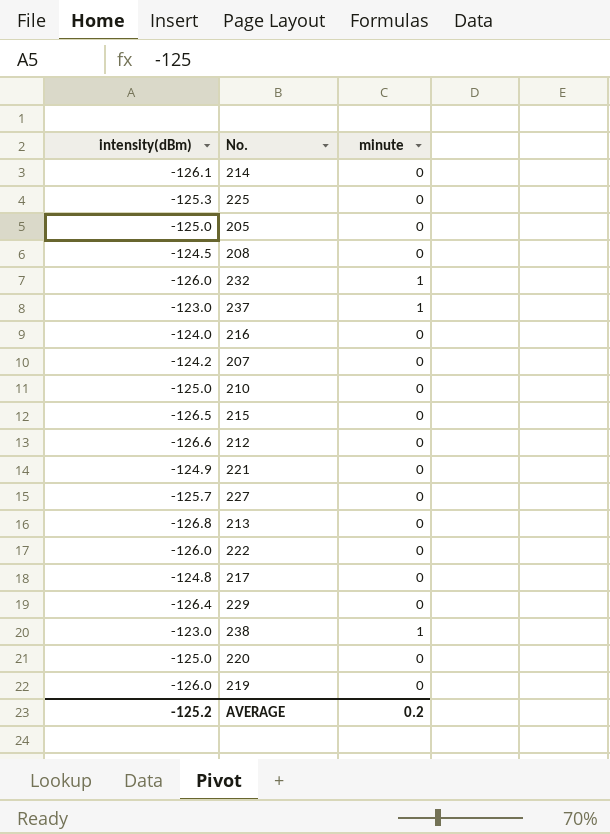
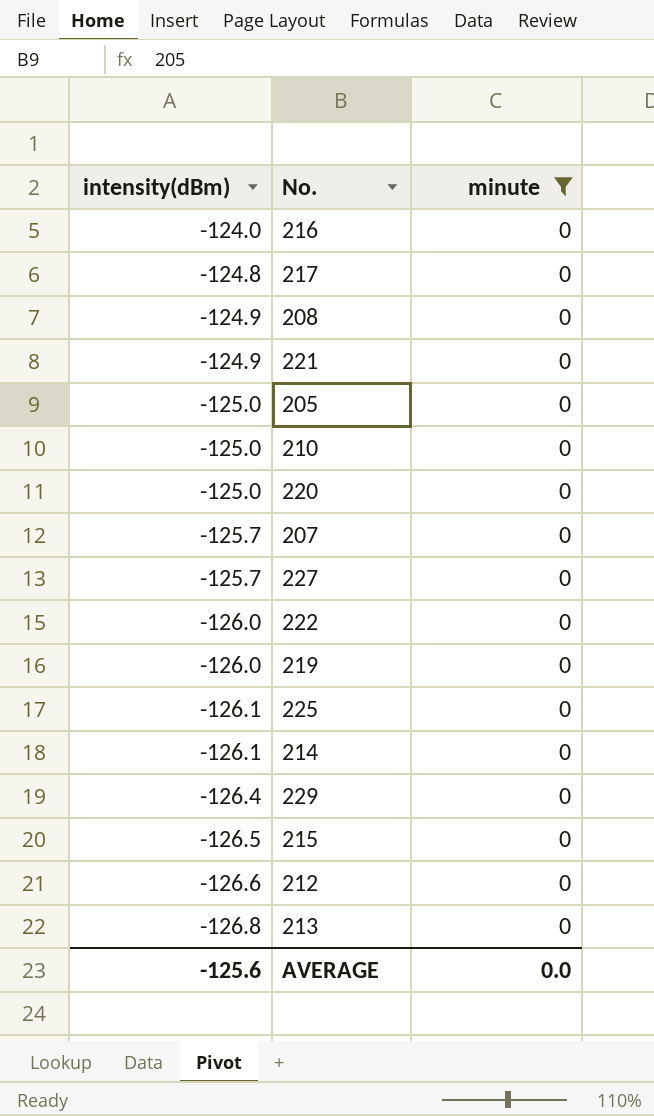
filter: none -> minute = 0
row order: none -> intensity(dBm) descending
208 | intensity(dBm): -124.5 -> -124.9
207 | intensity(dBm): -124.2 -> -125.7
225 | intensity(dBm): -125.3 -> -126.1
AVERAGE | intensity(dBm): -125.2 -> -125.6
AVERAGE | minute: 0.2 -> 0.0

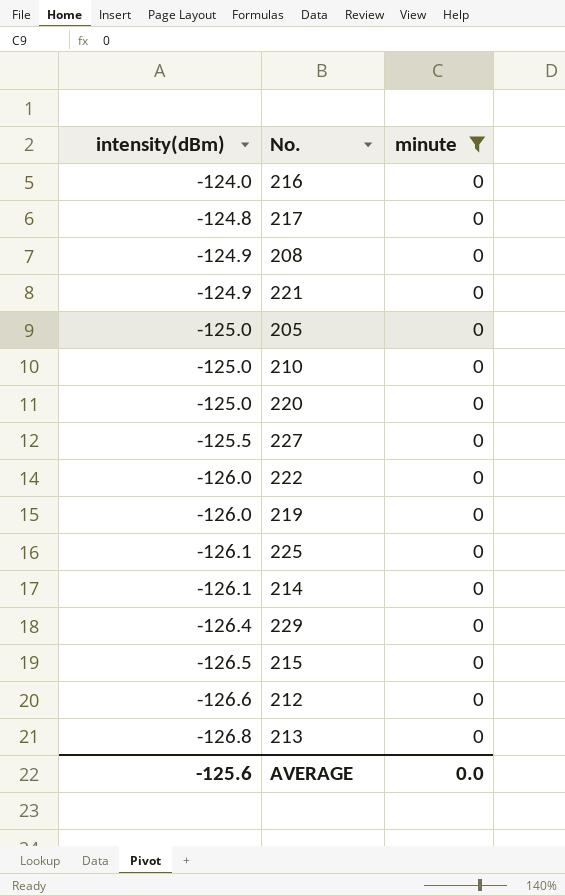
row 207: -125.7 | 0 -> none
227 | intensity(dBm): -125.7 -> -125.5

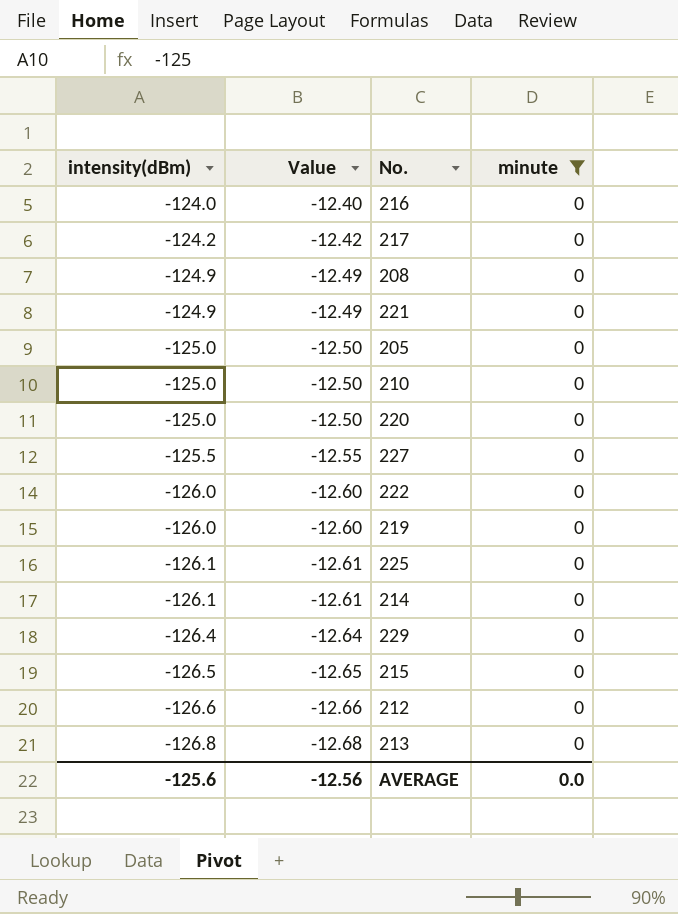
column Value | formula: none -> [intensity(dBm)] * 0.1
217 | intensity(dBm): -124.8 -> -124.2

